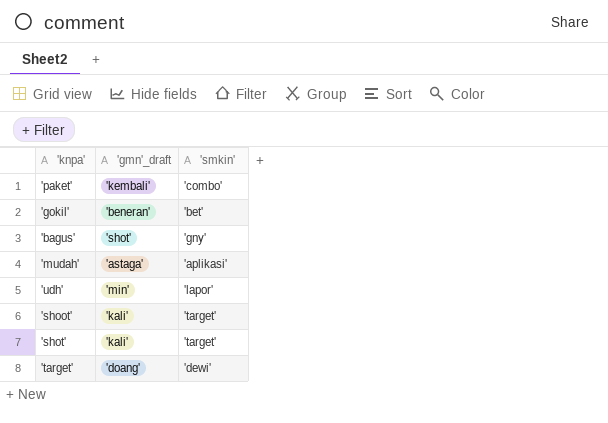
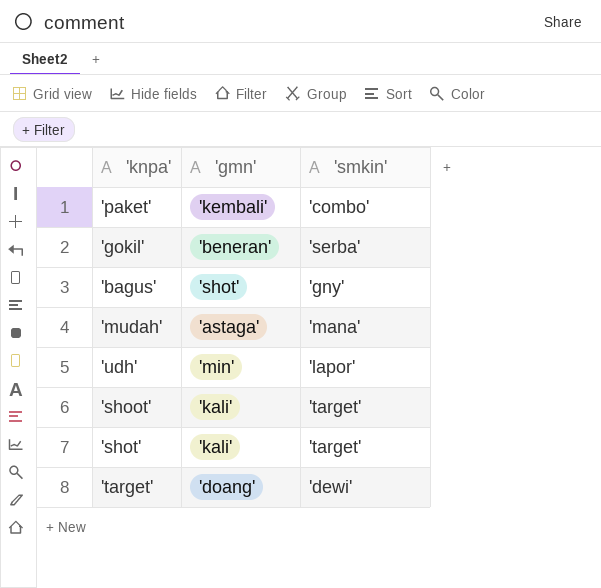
column name: 'gmn'_draft -> 'gmn'
'gokil' | 'smkin': 'bet' -> 'serba'
'mudah' | 'smkin': 'aplikasi' -> 'mana'

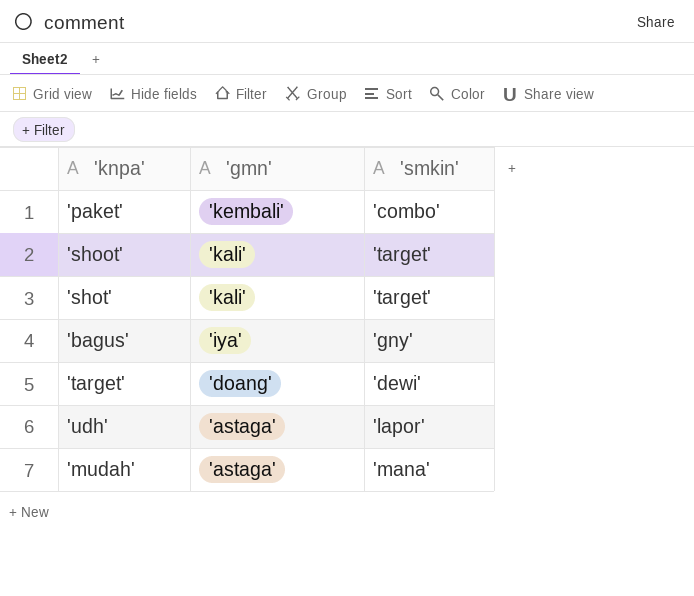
row order: none -> 'gmn' descending
row 'gokil': 'beneran' | 'serba' -> none
'bagus' | 'gmn': 'shot' -> 'iya'
'udh' | 'gmn': 'min' -> 'astaga'

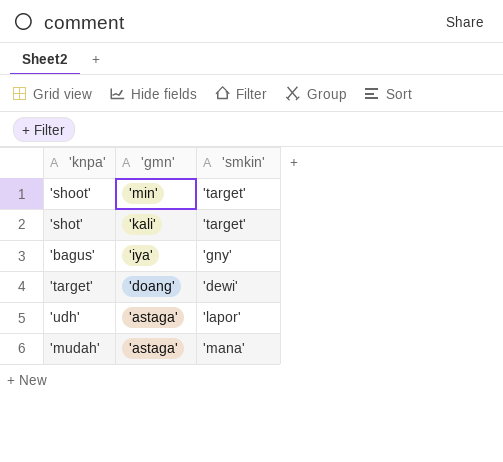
row 'paket': 'kembali' | 'combo' -> none
'shoot' | 'gmn': 'kali' -> 'min'

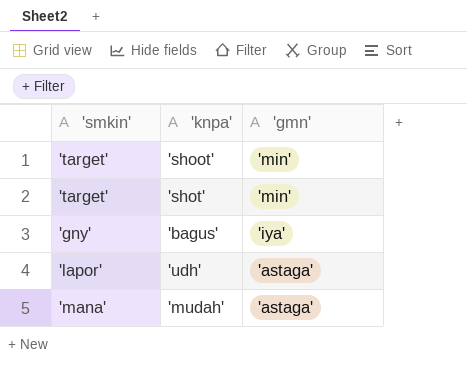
column 'smkin' | position: 3 -> 1
row 'target': 'doang' | 'dewi' -> none
'shot' | 'gmn': 'kali' -> 'min'

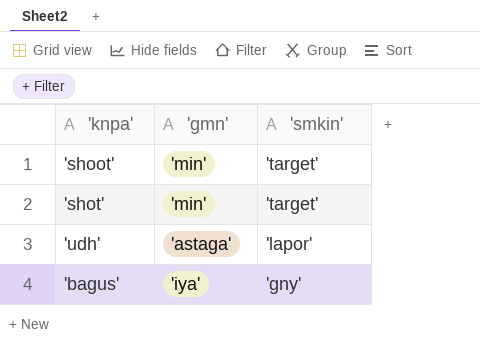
row order: 'gmn' descending -> 'smkin' descending
column 'smkin' | position: 1 -> 3
row 'mudah': 'mana' | 'astaga' -> none

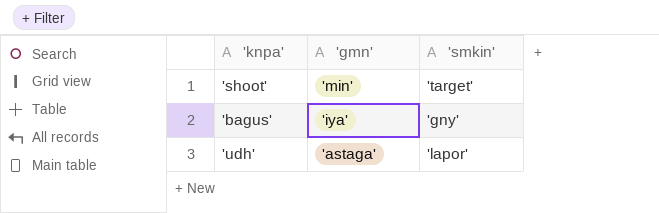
row order: 'smkin' descending -> 'gmn' descending
row 'shot': 'min' | 'target' -> none

